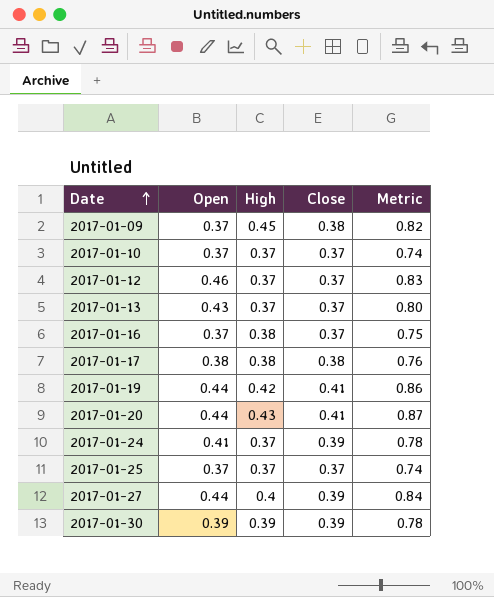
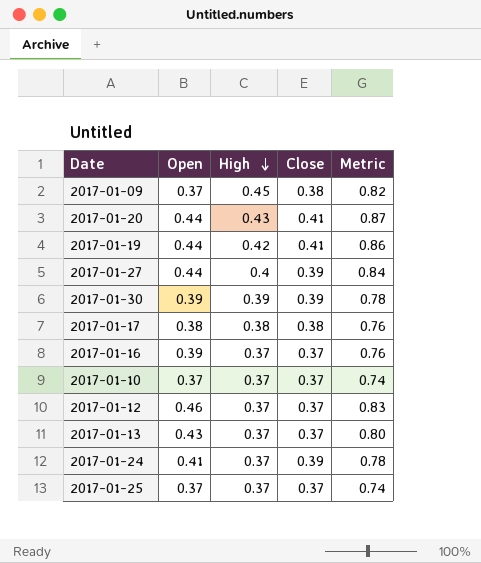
row order: Date ascending -> High descending
2017-01-16 | Open: 0.37 -> 0.39
2017-01-16 | High: 0.38 -> 0.37
2017-01-16 | Metric: 0.75 -> 0.76

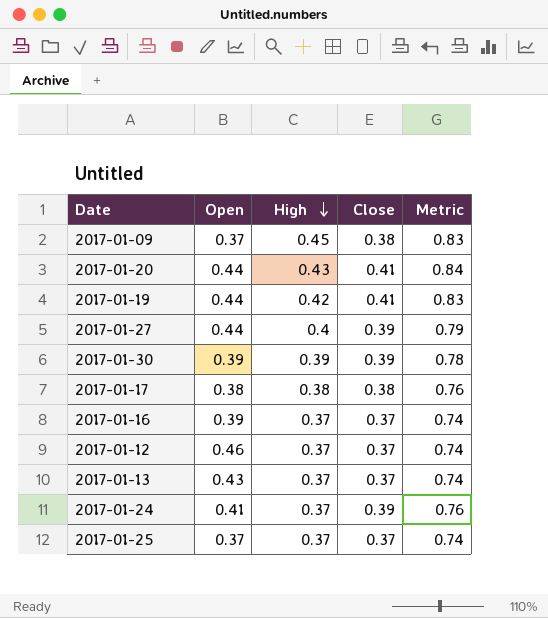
column Metric | formula: [Open] + [High] -> [High] + [Close]
row 2017-01-10: 0.37 | 0.37 | 0.37 | 0.74 -> none

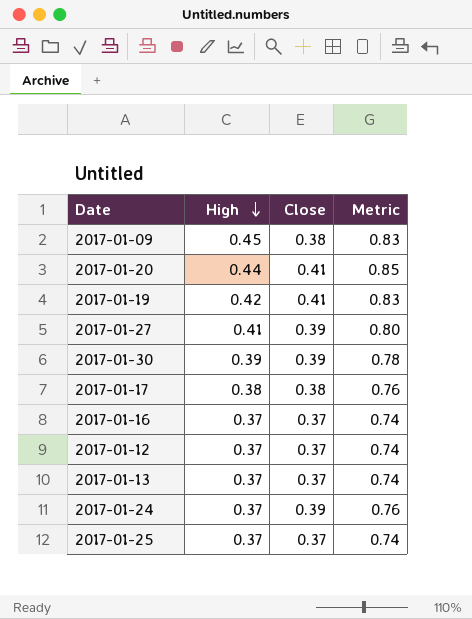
column Open | position: 2 -> none
2017-01-20 | High: 0.43 -> 0.44
2017-01-20 | Metric: 0.84 -> 0.85
2017-01-27 | High: 0.4 -> 0.41
2017-01-27 | Metric: 0.79 -> 0.80

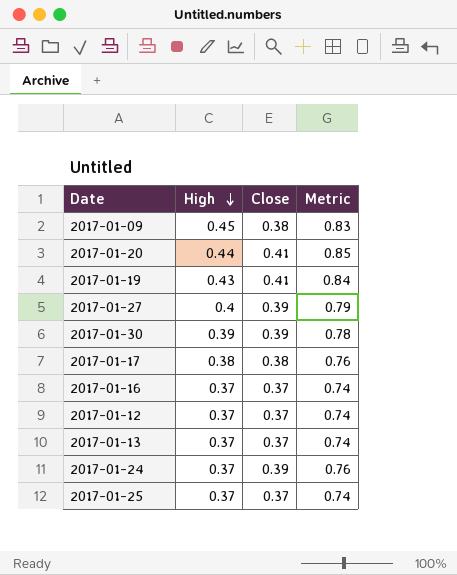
2017-01-19 | High: 0.42 -> 0.43
2017-01-19 | Metric: 0.83 -> 0.84
2017-01-27 | High: 0.41 -> 0.4
2017-01-27 | Metric: 0.80 -> 0.79

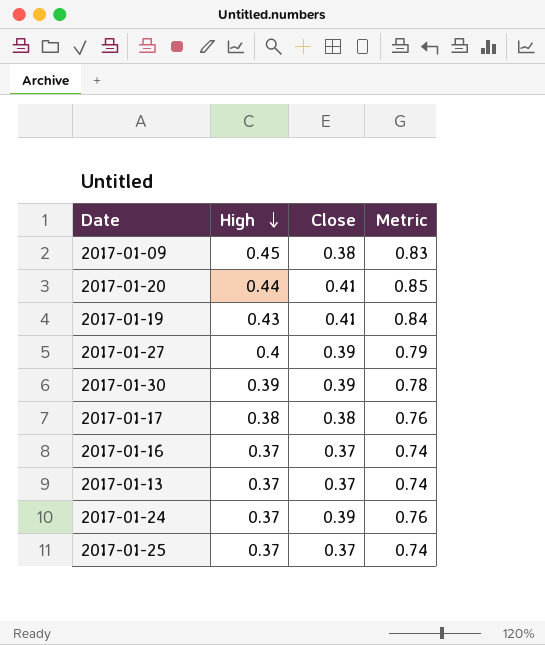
row 2017-01-12: 0.37 | 0.37 | 0.74 -> none

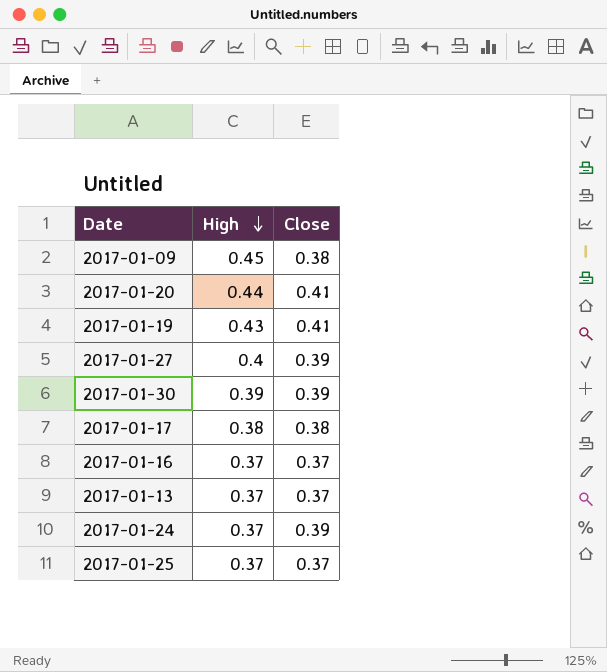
column Metric | formula: [High] + [Close] -> none

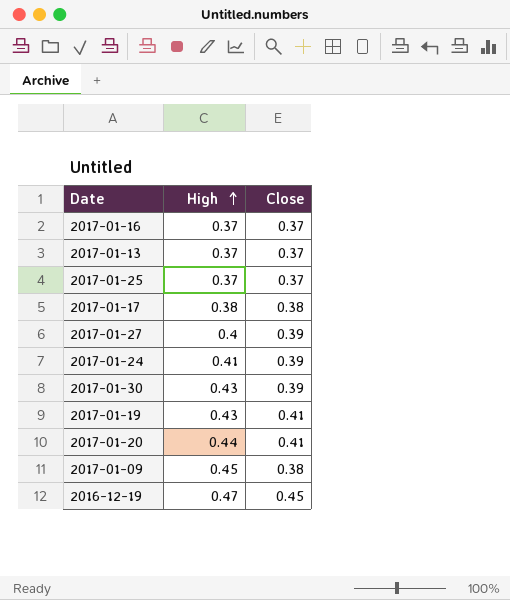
row order: High descending -> High ascending
2017-01-24 | High: 0.37 -> 0.41
2017-01-30 | High: 0.39 -> 0.43
row 2016-12-19: none -> 0.47 | 0.45

